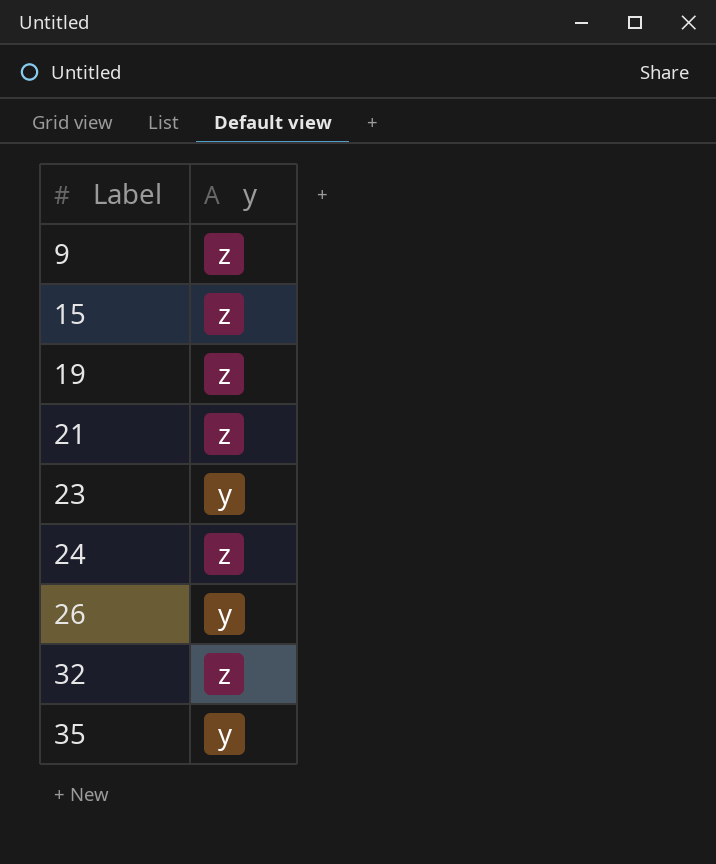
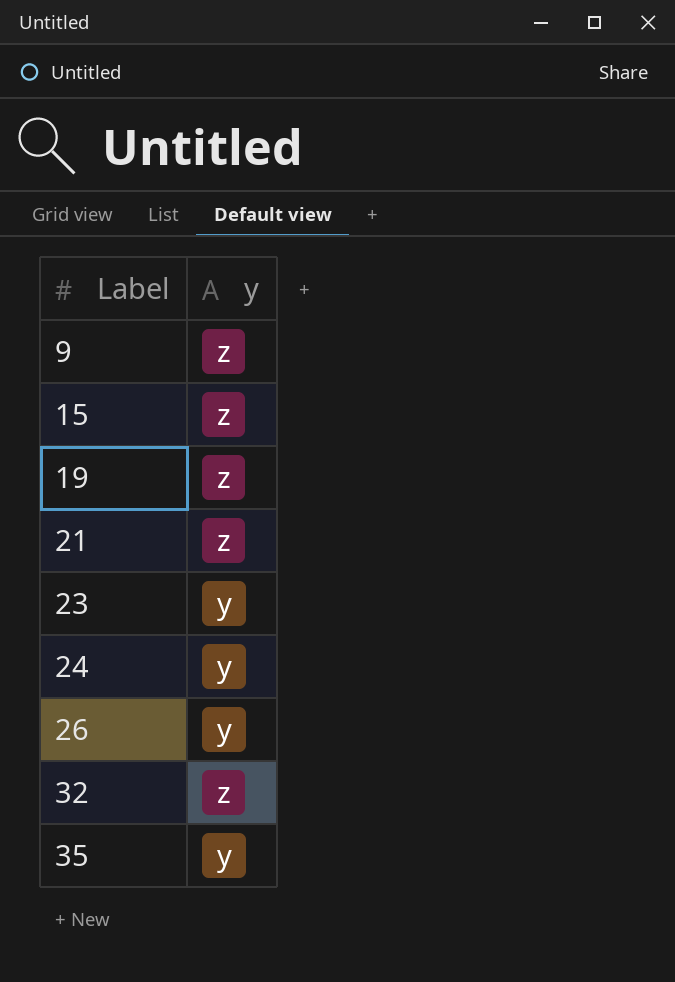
24 | y: z -> y

